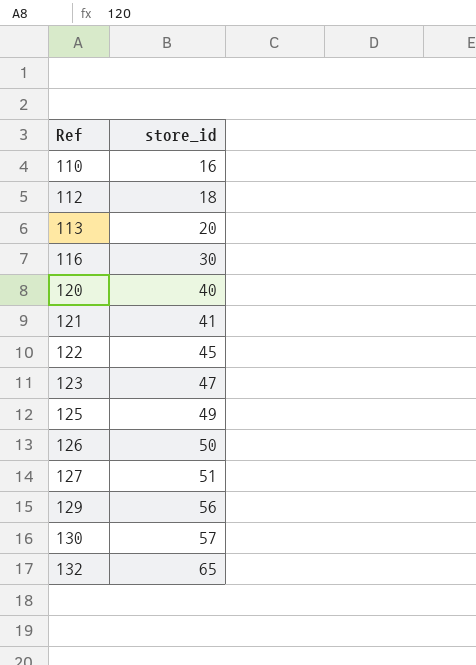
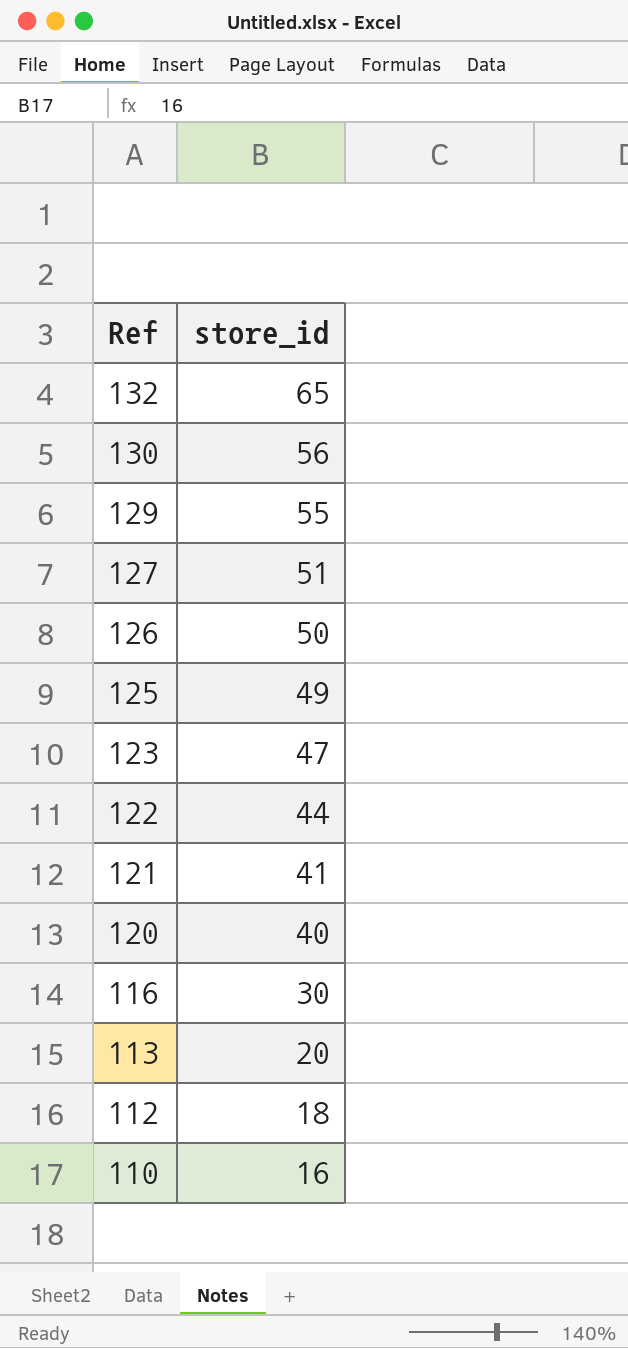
row order: Ref ascending -> Ref descending
130 | store_id: 57 -> 56
129 | store_id: 56 -> 55
122 | store_id: 45 -> 44

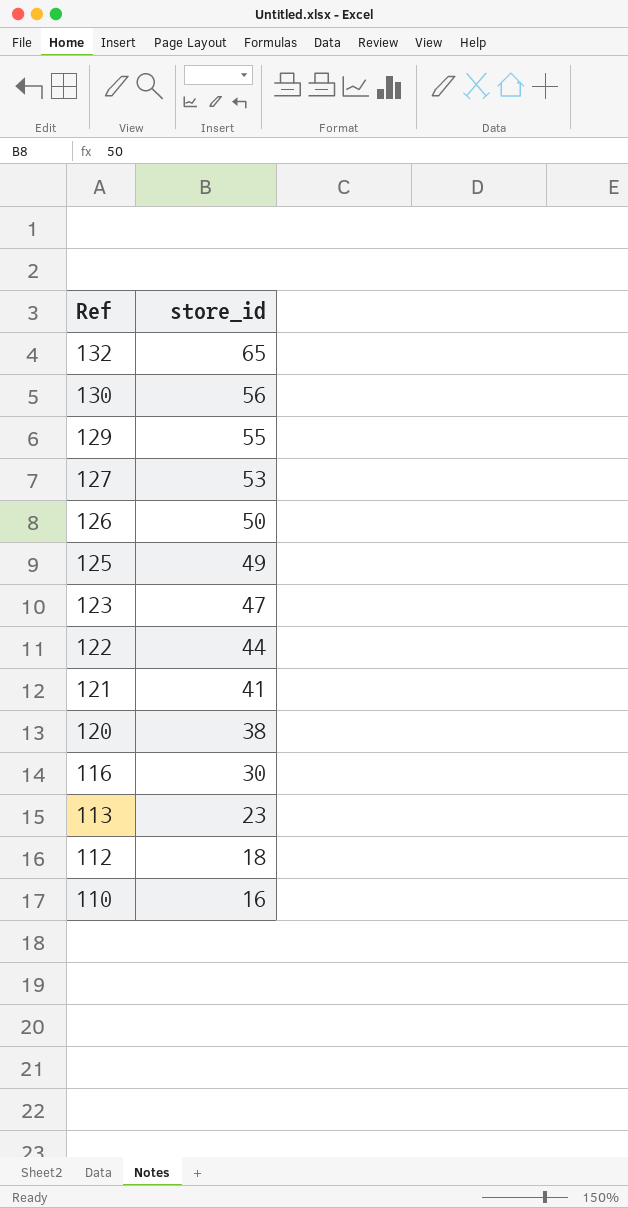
127 | store_id: 51 -> 53
120 | store_id: 40 -> 38
113 | store_id: 20 -> 23

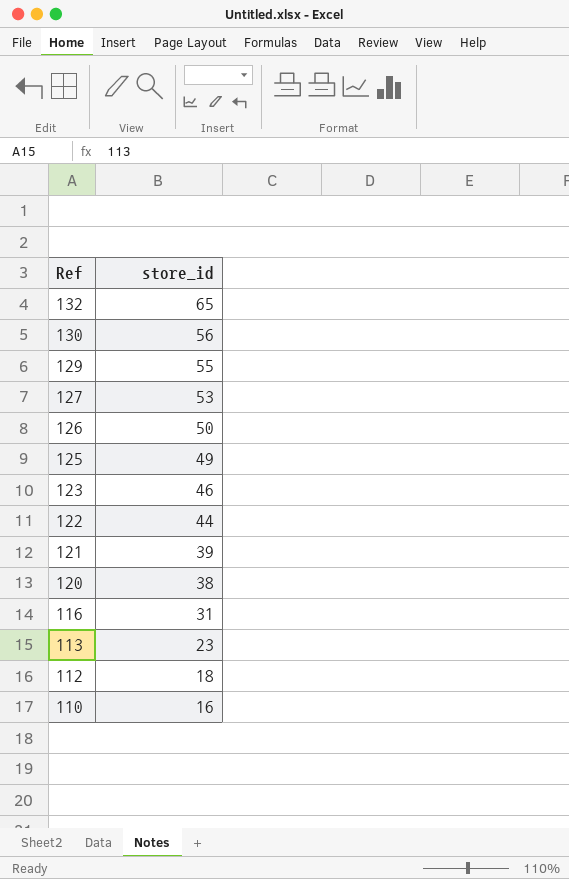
123 | store_id: 47 -> 46
121 | store_id: 41 -> 39
116 | store_id: 30 -> 31

